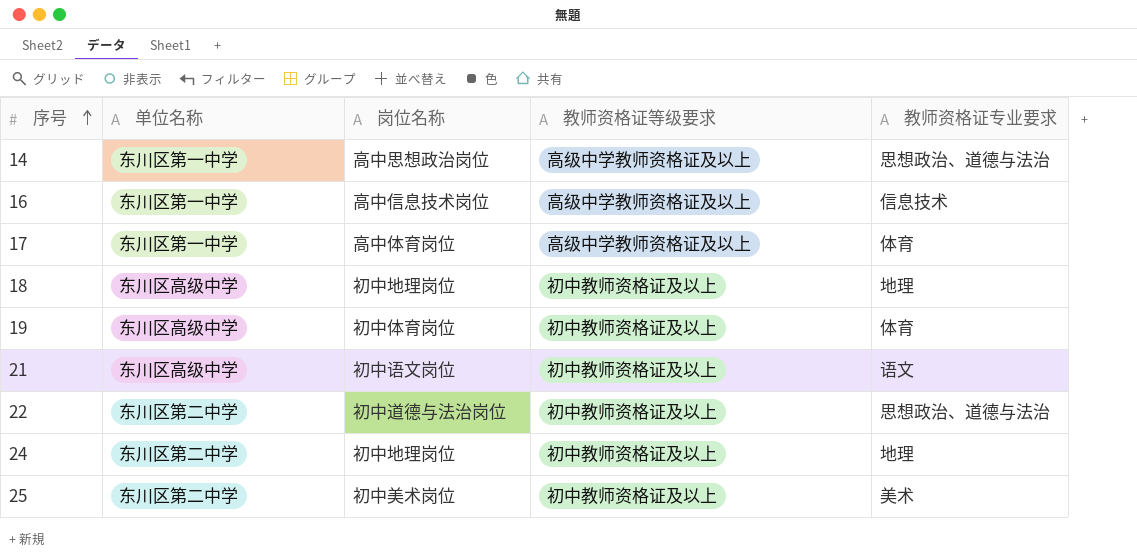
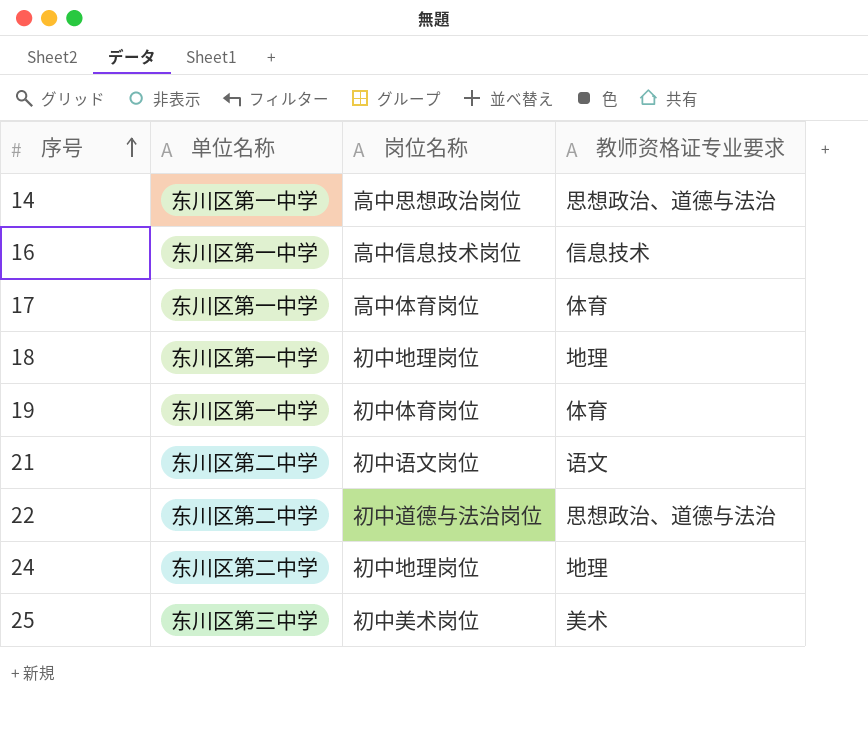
column 教师资格证等级要求 | position: 4 -> none
18 | 单位名称: 东川区高级中学 -> 东川区第一中学
19 | 单位名称: 东川区高级中学 -> 东川区第一中学
21 | 单位名称: 东川区高级中学 -> 东川区第二中学
25 | 单位名称: 东川区第二中学 -> 东川区第三中学

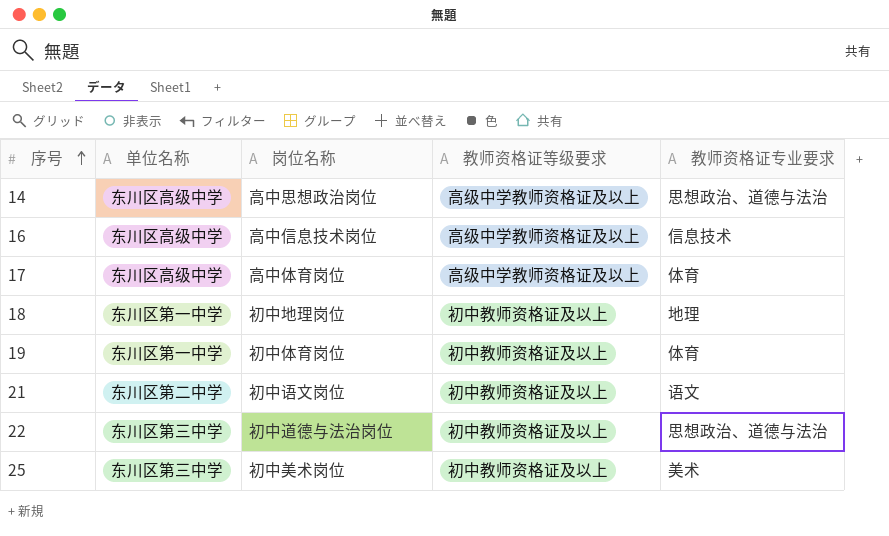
column 教师资格证等级要求 | position: none -> 4
row 24: 东川区第二中学 | 初中地理岗位 | 地理 -> none
14 | 单位名称: 东川区第一中学 -> 东川区高级中学
16 | 单位名称: 东川区第一中学 -> 东川区高级中学
17 | 单位名称: 东川区第一中学 -> 东川区高级中学
22 | 单位名称: 东川区第二中学 -> 东川区第三中学

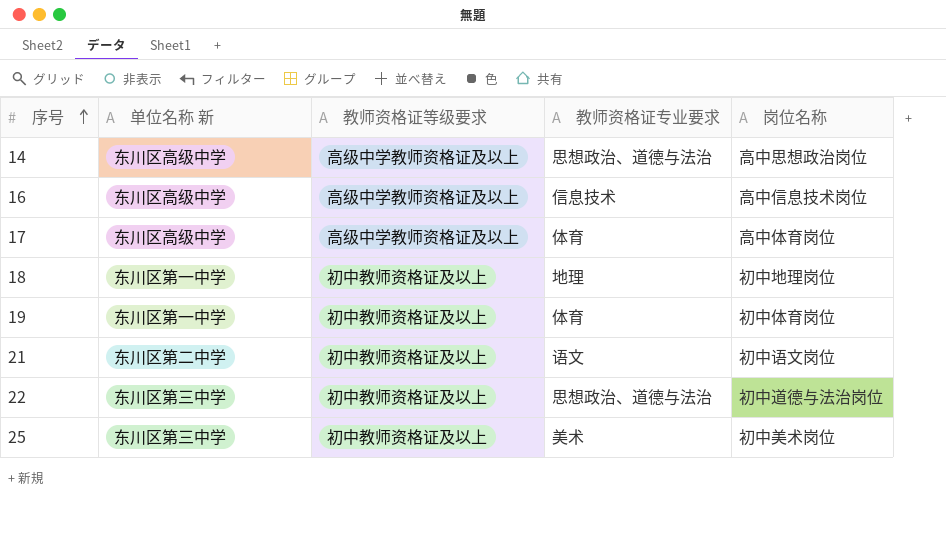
column name: 单位名称 -> 单位名称 新
column 岗位名称 | position: 3 -> 5

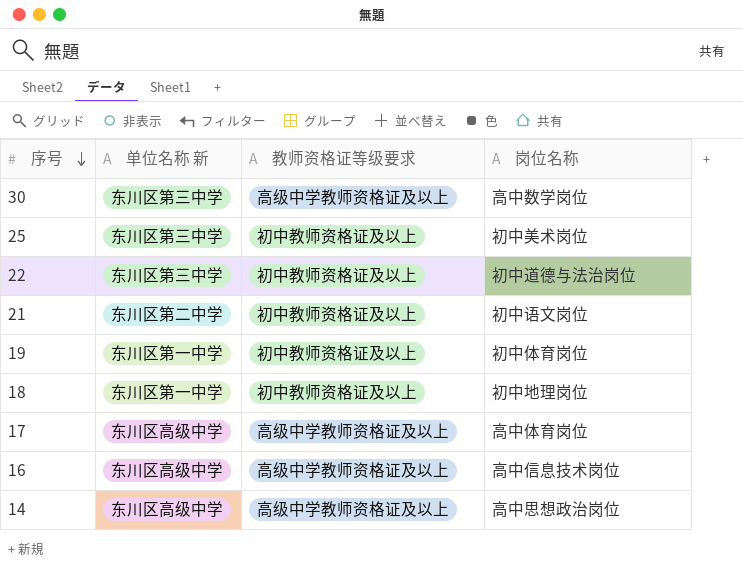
row order: 序号 ascending -> 序号 descending
column 教师资格证专业要求 | position: 4 -> none
row 30: none -> 东川区第三中学 | 高级中学教师资格证及以上 | 高中数学岗位

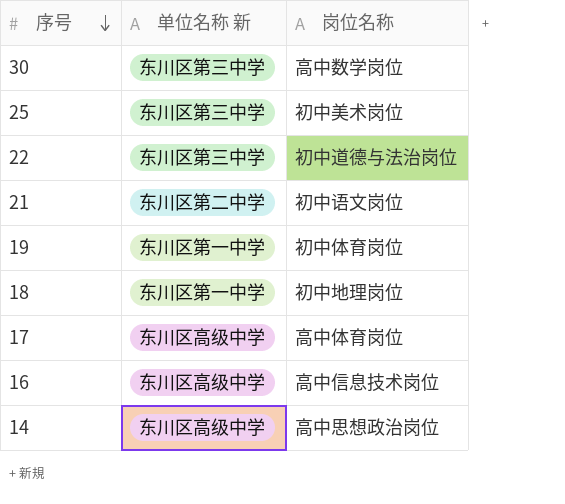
column 教师资格证等级要求 | position: 3 -> none

